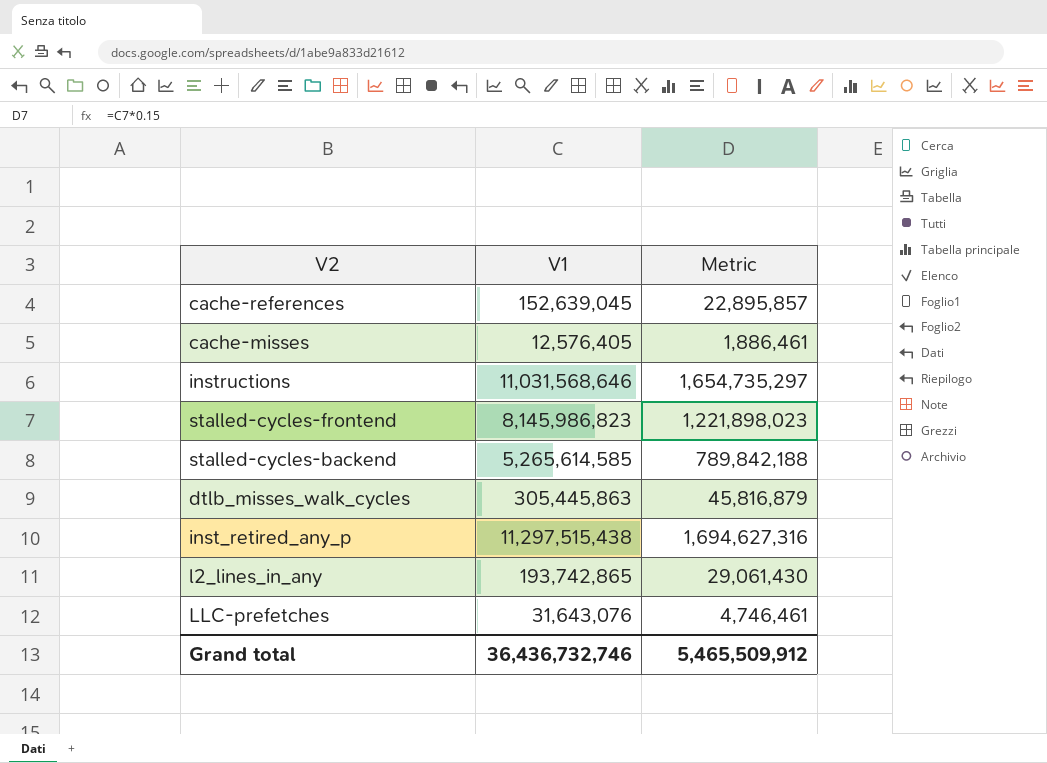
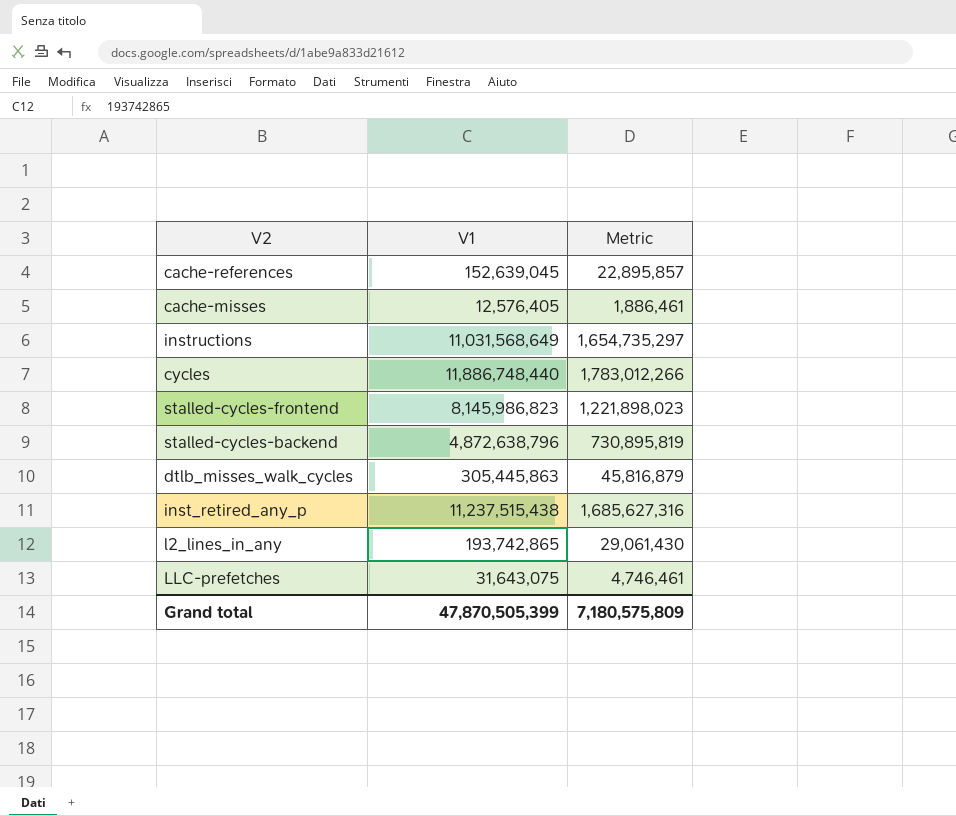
instructions | V1: 11,031,568,646 -> 11,031,568,649
row cycles: none -> 11,886,748,440 | 1,783,012,266
stalled-cycles-backend | V1: 5,265,614,585 -> 4,872,638,796
stalled-cycles-backend | Metric: 789,842,188 -> 730,895,819
inst_retired_any_p | V1: 11,297,515,438 -> 11,237,515,438
inst_retired_any_p | Metric: 1,694,627,316 -> 1,685,627,316
LLC-prefetches | V1: 31,643,076 -> 31,643,075
Grand total | V1: 36,436,732,746 -> 47,870,505,399
Grand total | Metric: 5,465,509,912 -> 7,180,575,809

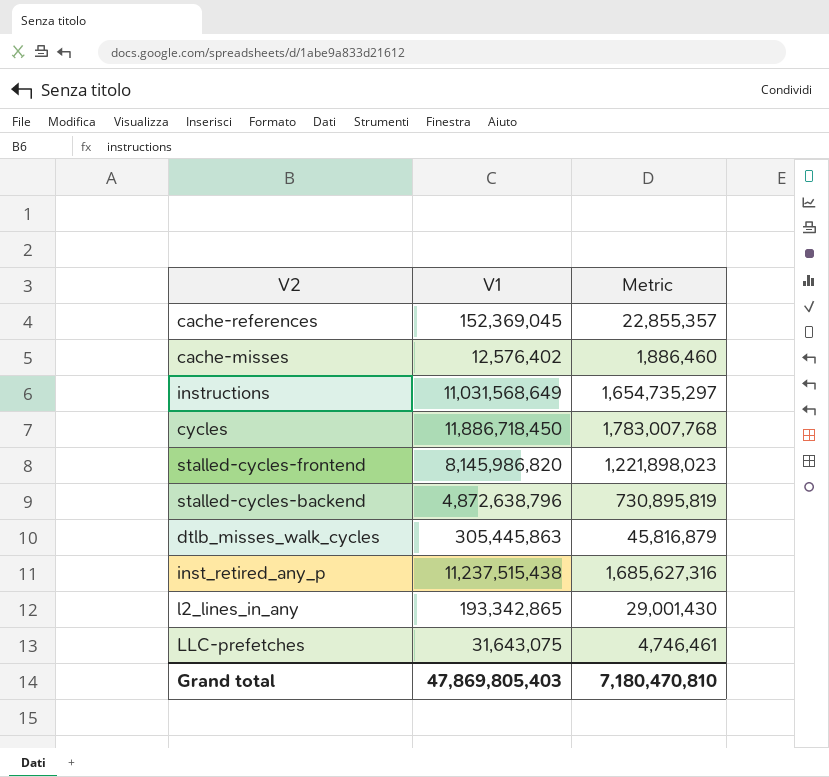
cache-references | V1: 152,639,045 -> 152,369,045
cache-references | Metric: 22,895,857 -> 22,855,357
cache-misses | V1: 12,576,405 -> 12,576,402
cache-misses | Metric: 1,886,461 -> 1,886,460
cycles | V1: 11,886,748,440 -> 11,886,718,450
cycles | Metric: 1,783,012,266 -> 1,783,007,768
stalled-cycles-frontend | V1: 8,145,986,823 -> 8,145,986,820
l2_lines_in_any | V1: 193,742,865 -> 193,342,865
l2_lines_in_any | Metric: 29,061,430 -> 29,001,430
Grand total | V1: 47,870,505,399 -> 47,869,805,403
Grand total | Metric: 7,180,575,809 -> 7,180,470,810

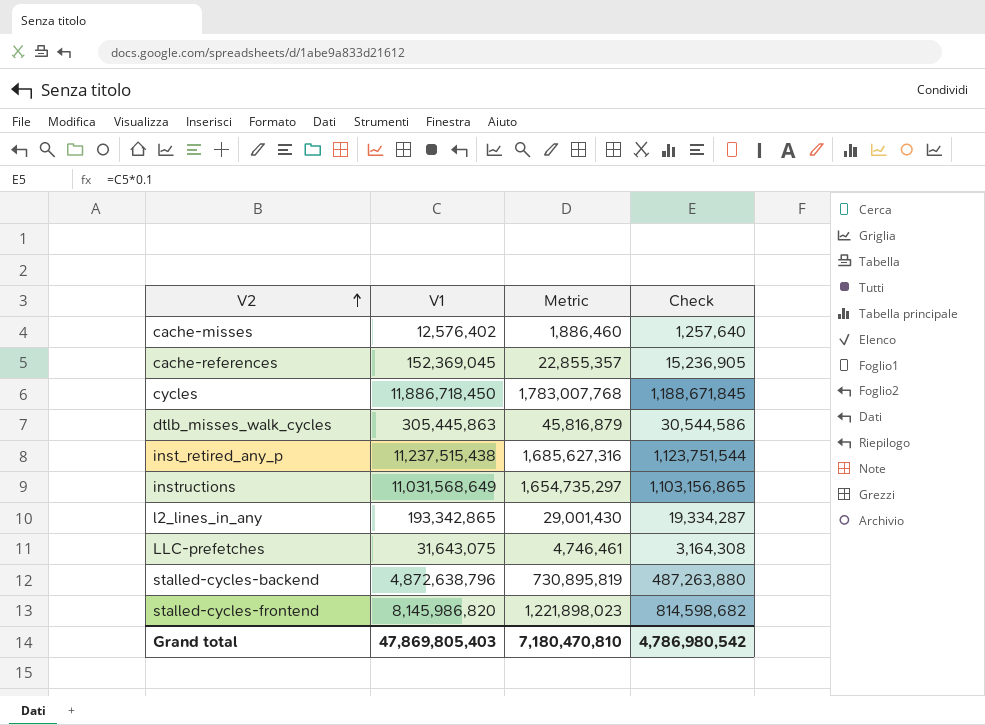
row order: none -> V2 ascending
column Check | formula: none -> [V1] * 0.1

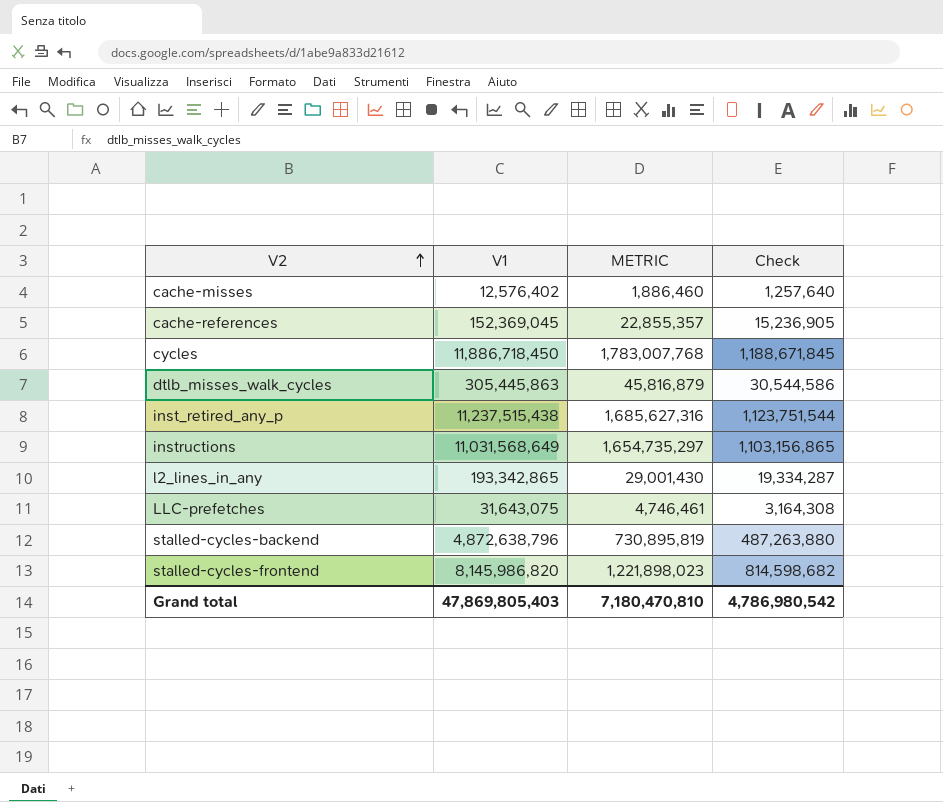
column name: Metric -> METRIC

